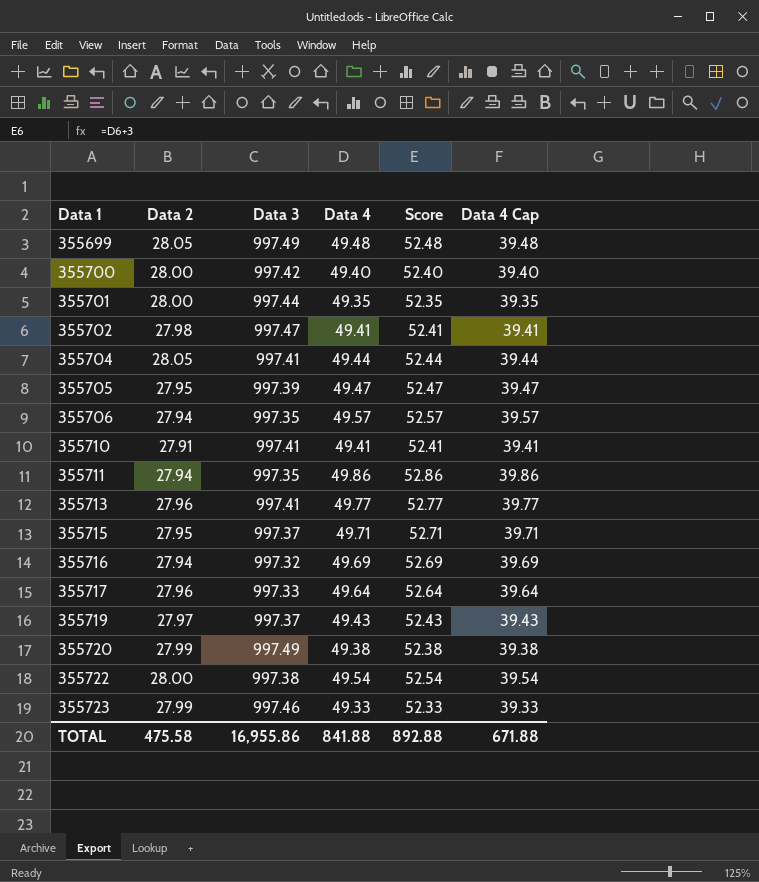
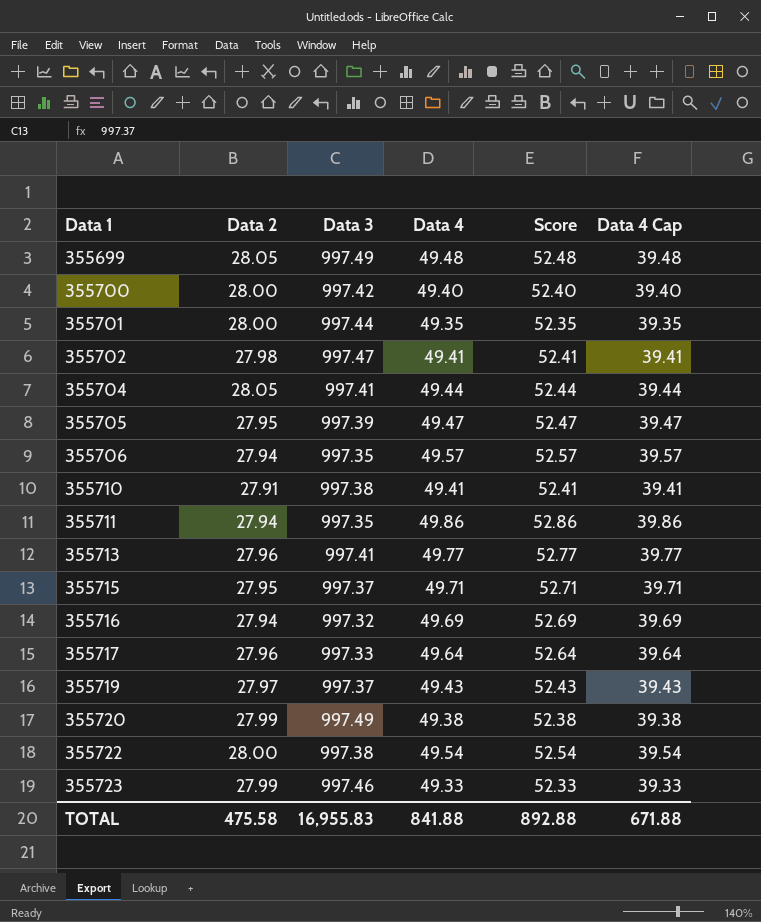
355710 | Data 3: 997.41 -> 997.38
TOTAL | Data 3: 16,955.86 -> 16,955.83

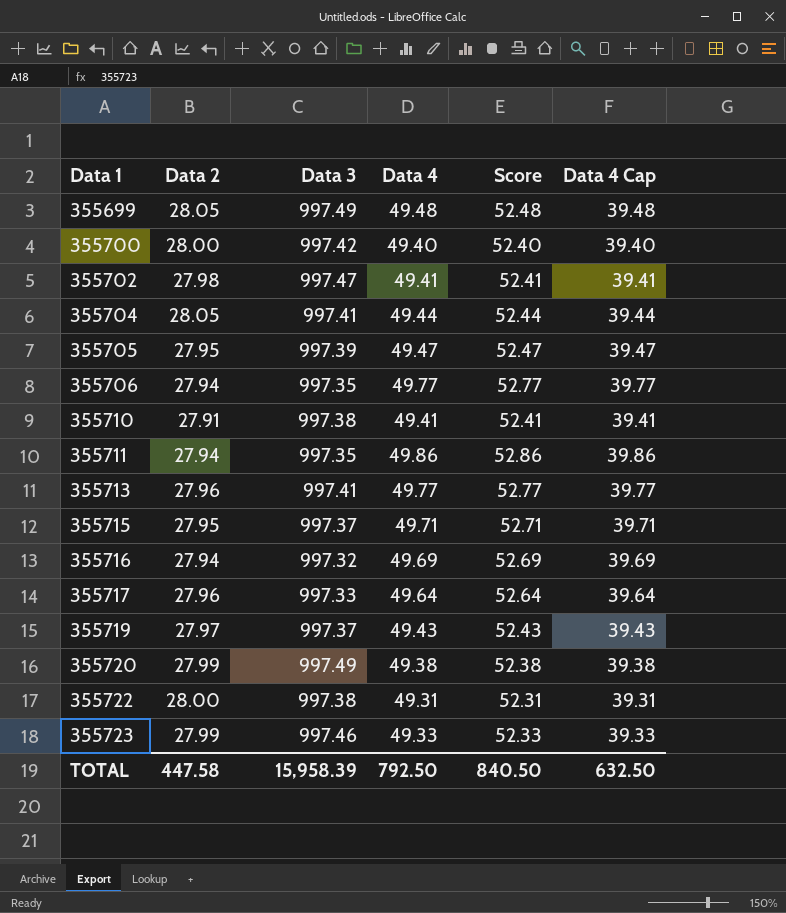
row 355701: 28.00 | 997.44 | 49.35 | 52.35 | 39.35 -> none
355706 | Data 4: 49.57 -> 49.77
355706 | Score: 52.57 -> 52.77
355706 | Data 4 Cap: 39.57 -> 39.77
355722 | Data 4: 49.54 -> 49.31
355722 | Score: 52.54 -> 52.31
355722 | Data 4 Cap: 39.54 -> 39.31
TOTAL | Data 2: 475.58 -> 447.58
TOTAL | Data 3: 16,955.83 -> 15,958.39
TOTAL | Data 4: 841.88 -> 792.50
TOTAL | Score: 892.88 -> 840.50
TOTAL | Data 4 Cap: 671.88 -> 632.50

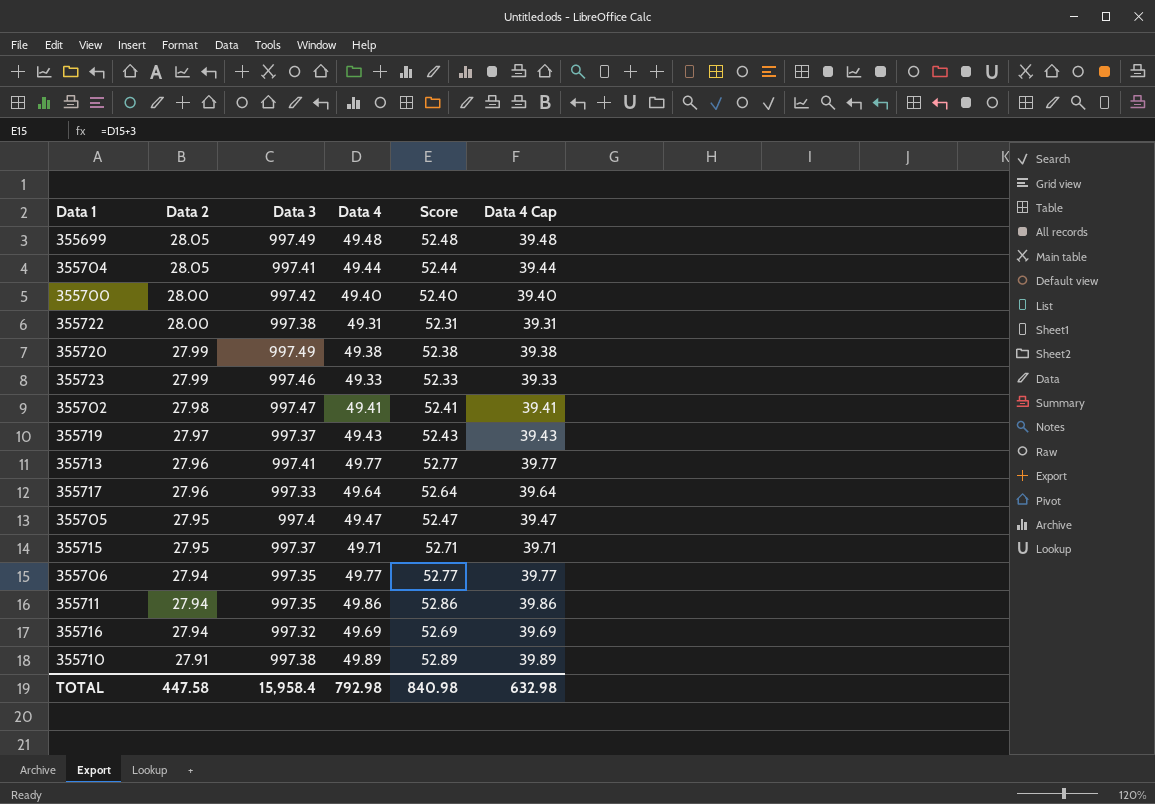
row order: Data 1 ascending -> Data 2 descending
355705 | Data 3: 997.39 -> 997.4
355710 | Data 4: 49.41 -> 49.89
355710 | Score: 52.41 -> 52.89
355710 | Data 4 Cap: 39.41 -> 39.89
TOTAL | Data 3: 15,958.39 -> 15,958.4
TOTAL | Data 4: 792.50 -> 792.98
TOTAL | Score: 840.50 -> 840.98
TOTAL | Data 4 Cap: 632.50 -> 632.98

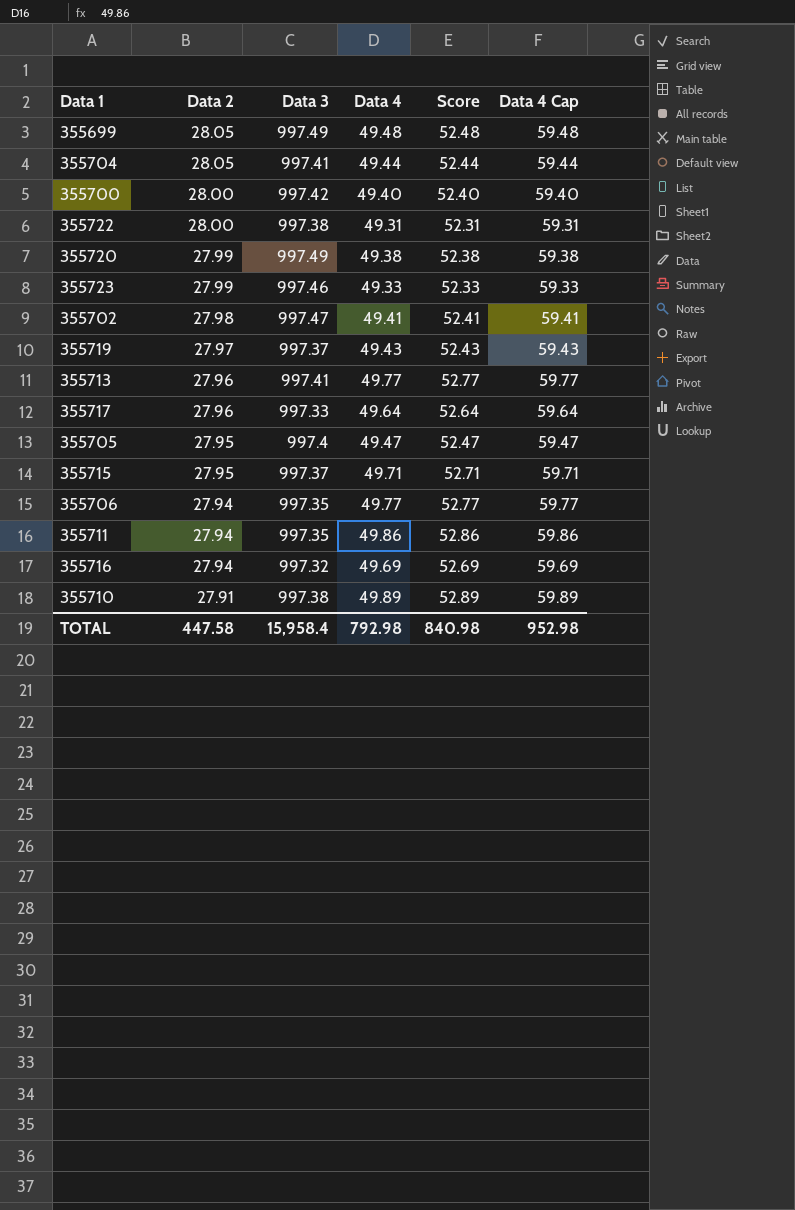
column Data 4 Cap | formula: [Data 4] - 10 -> [Data 4] + 10
TOTAL | Data 4 Cap: 632.98 -> 952.98

